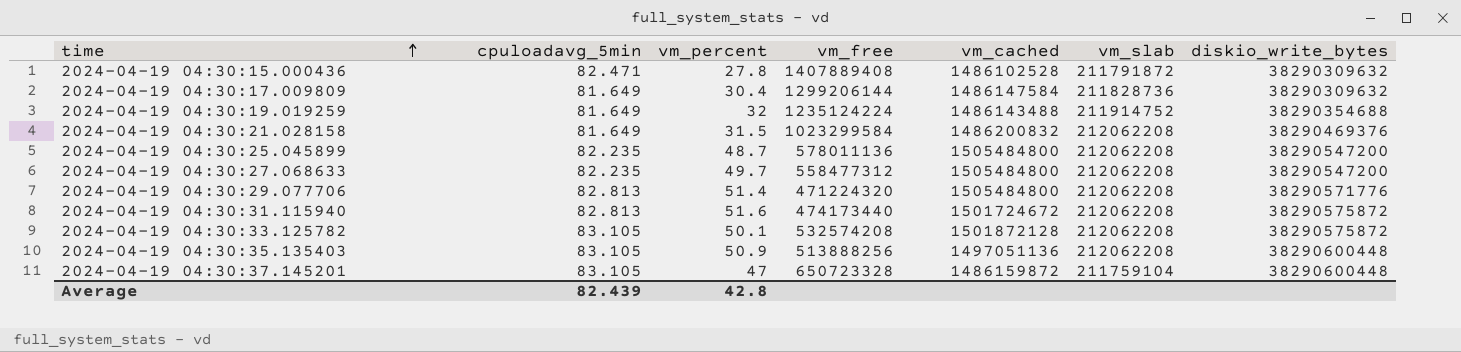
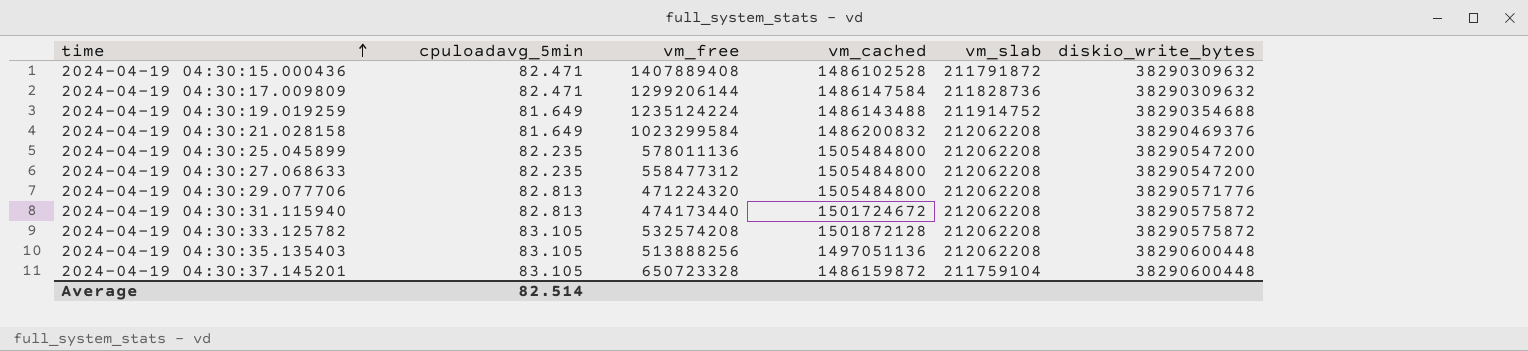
column vm_percent | position: 3 -> none
2024-04-19 04:30:17.009809 | cpuloadavg_5min: 81.649 -> 82.471
Average | cpuloadavg_5min: 82.439 -> 82.514

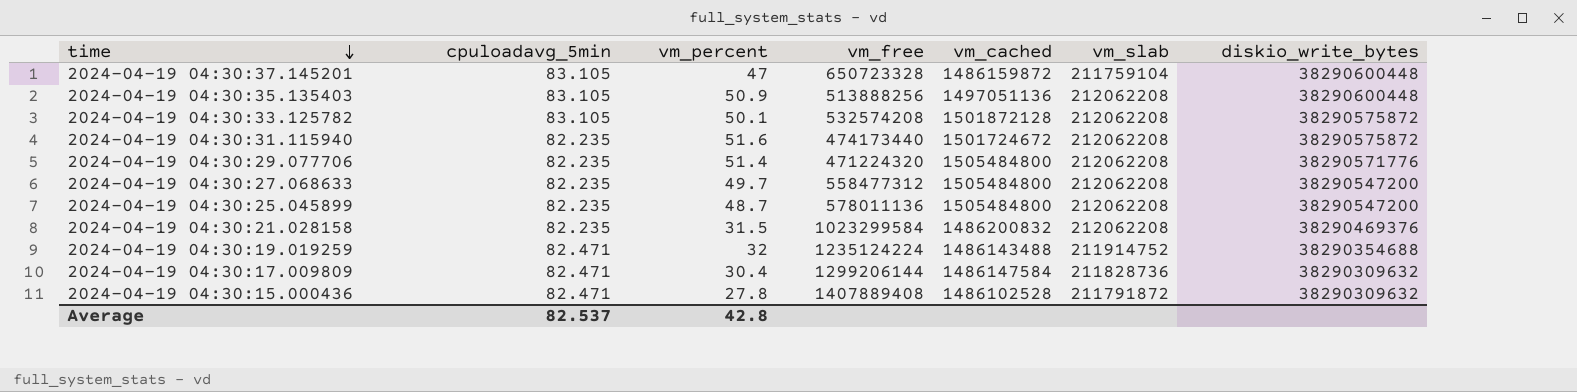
row order: time ascending -> time descending
column vm_percent | position: none -> 3
2024-04-19 04:30:31.115940 | cpuloadavg_5min: 82.813 -> 82.235
2024-04-19 04:30:29.077706 | cpuloadavg_5min: 82.813 -> 82.235
2024-04-19 04:30:21.028158 | cpuloadavg_5min: 81.649 -> 82.235
2024-04-19 04:30:19.019259 | cpuloadavg_5min: 81.649 -> 82.471
Average | cpuloadavg_5min: 82.514 -> 82.537

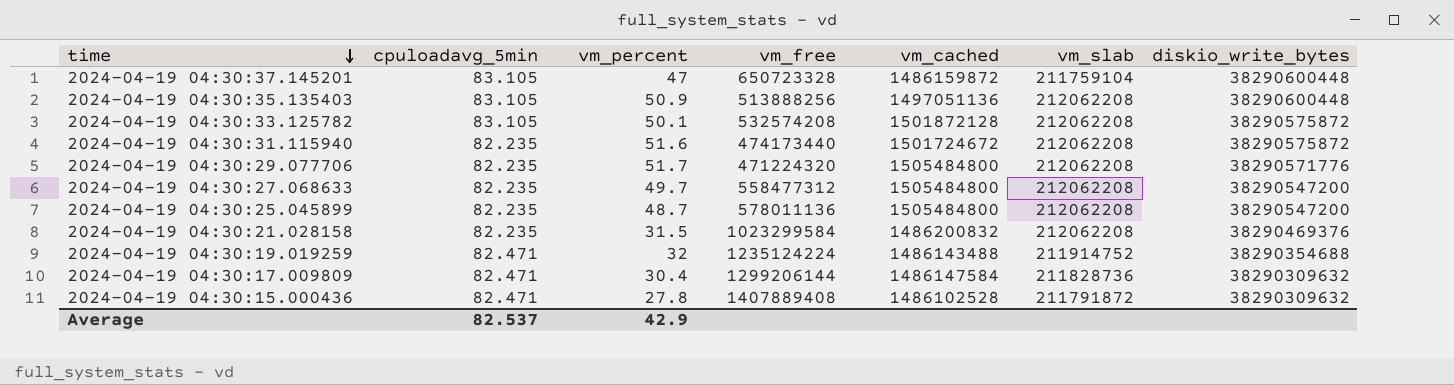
2024-04-19 04:30:29.077706 | vm_percent: 51.4 -> 51.7
Average | vm_percent: 42.8 -> 42.9

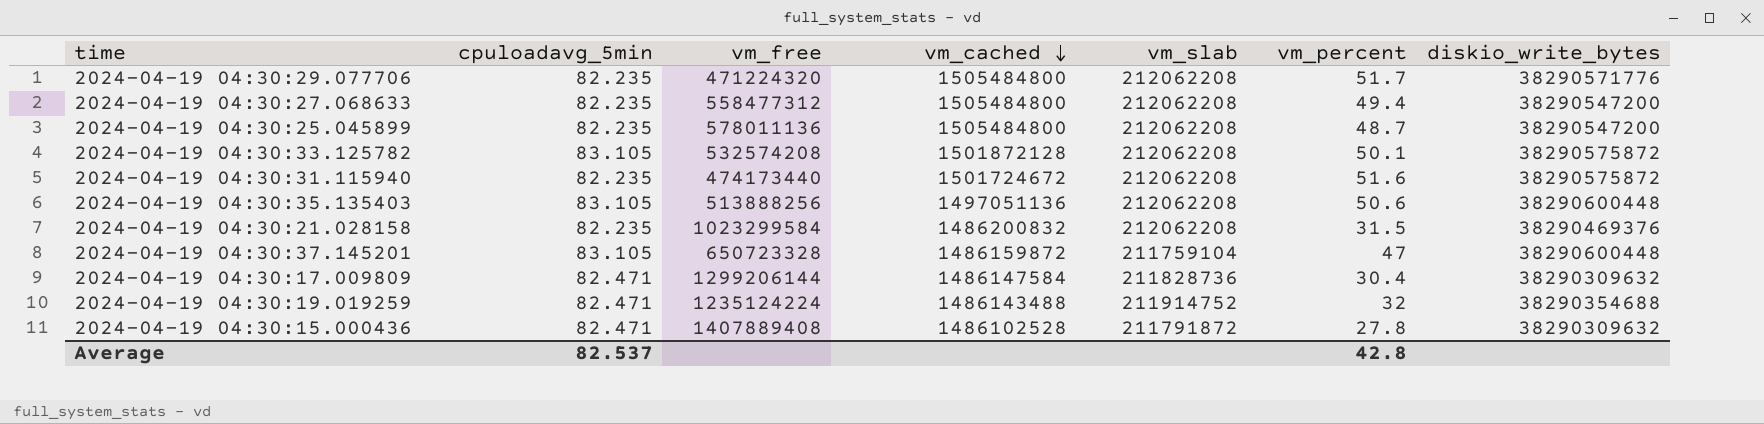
row order: time descending -> vm_cached descending
column vm_percent | position: 3 -> 6
2024-04-19 04:30:27.068633 | vm_percent: 49.7 -> 49.4
2024-04-19 04:30:35.135403 | vm_percent: 50.9 -> 50.6
Average | vm_percent: 42.9 -> 42.8

